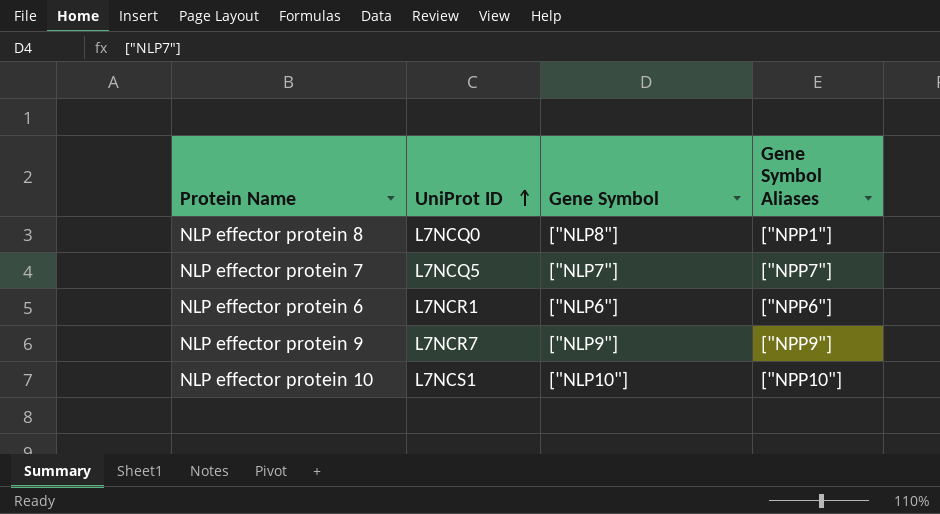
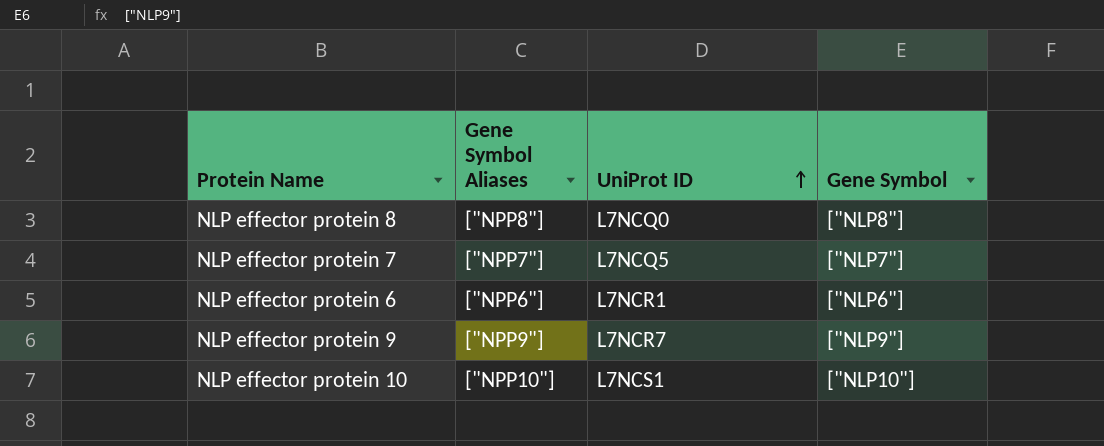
column Gene Symbol Aliases | position: 4 -> 2
NLP effector protein 8 | Gene Symbol Aliases: ["NPP1"] -> ["NPP8"]

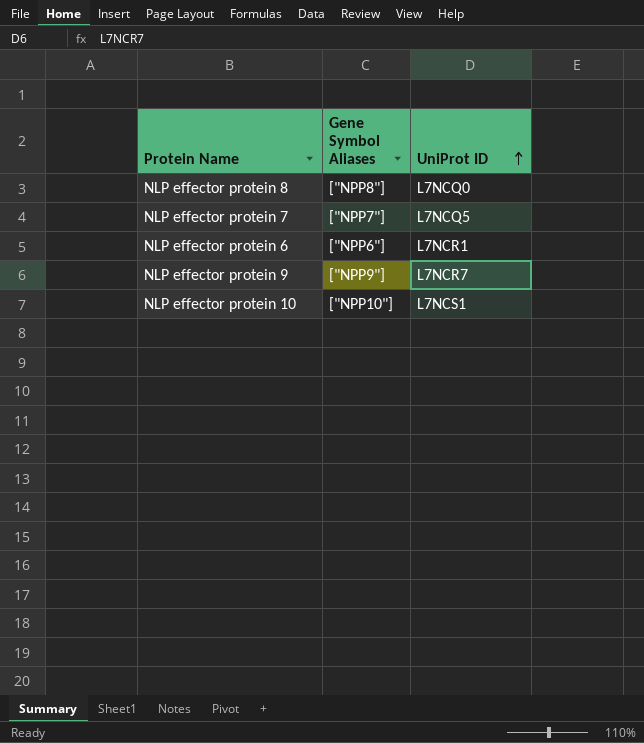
column Gene Symbol | position: 4 -> none

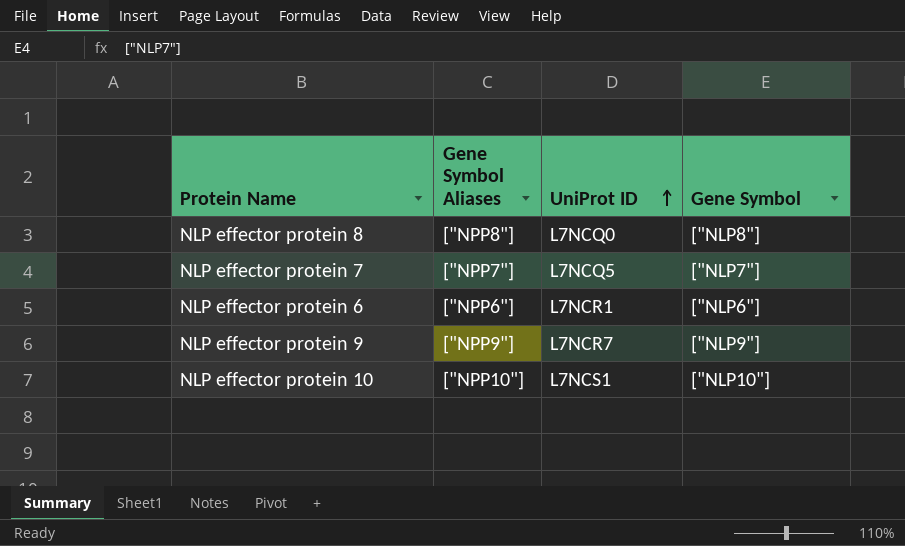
column Gene Symbol | position: none -> 4

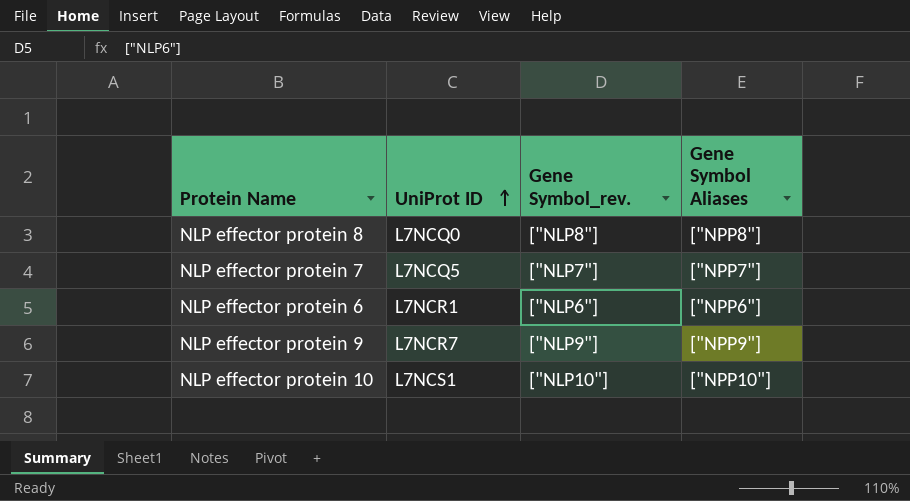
column name: Gene Symbol -> Gene Symbol_rev.
column Gene Symbol Aliases | position: 2 -> 4

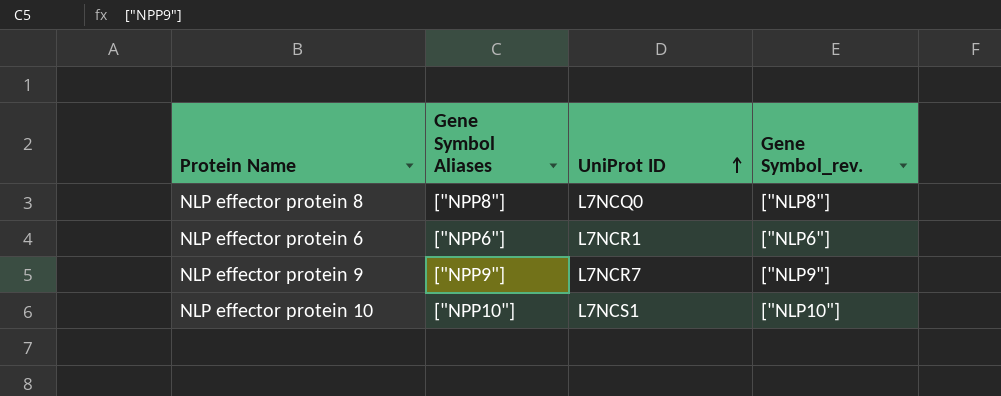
column Gene Symbol Aliases | position: 4 -> 2
row NLP effector protein 7: L7NCQ5 | ["NLP7"] | ["NPP7"] -> none

